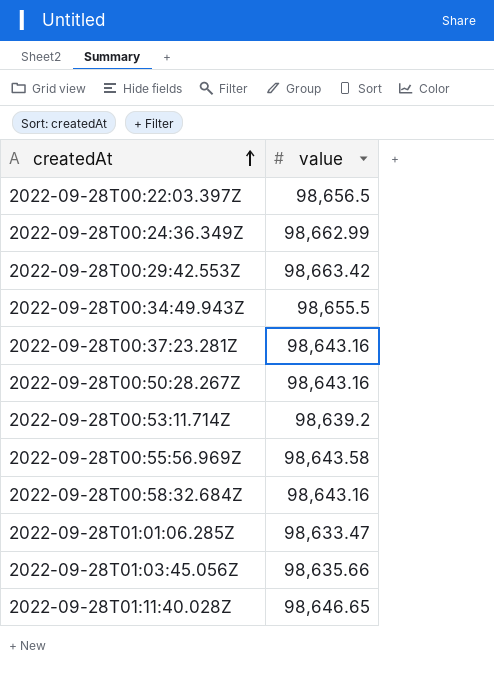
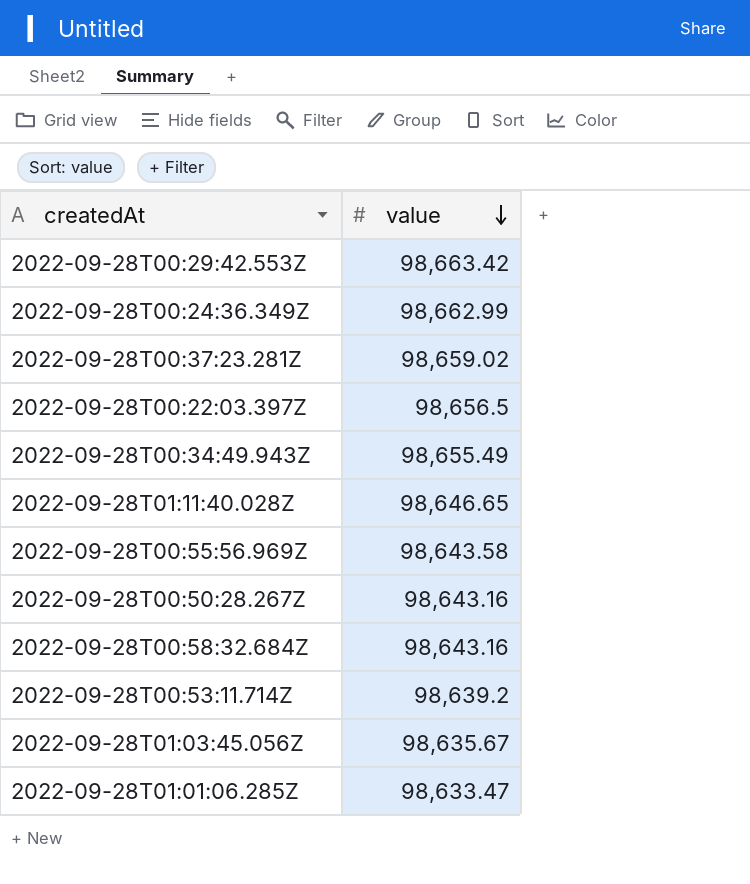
row order: createdAt ascending -> value descending
2022-09-28T00:37:23.281Z | value: 98,643.16 -> 98,659.02
2022-09-28T00:34:49.943Z | value: 98,655.5 -> 98,655.49
2022-09-28T01:03:45.056Z | value: 98,635.66 -> 98,635.67

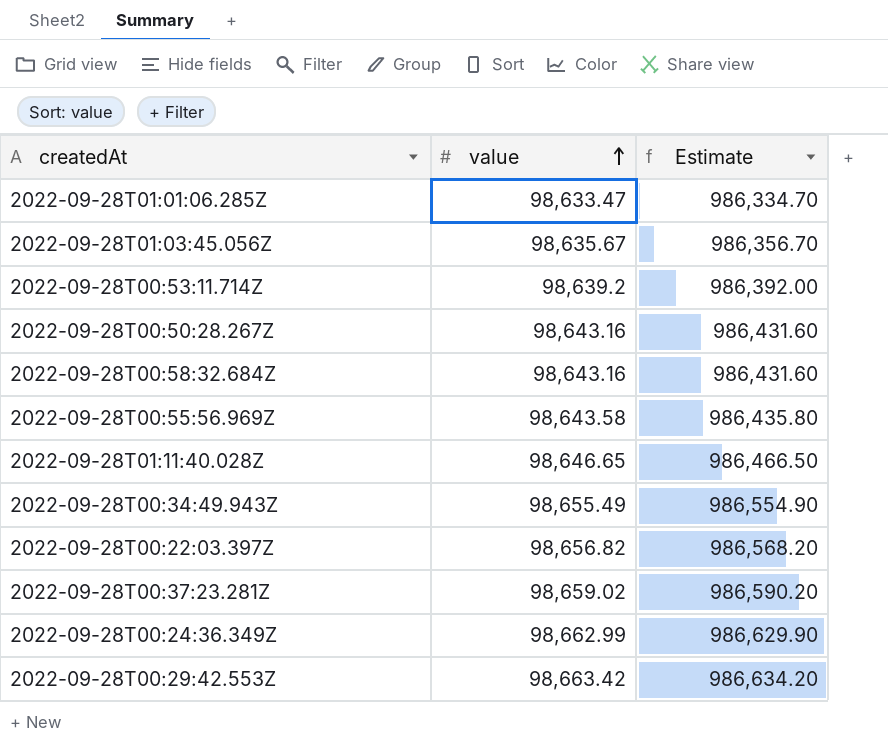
row order: value descending -> value ascending
column Estimate | formula: none -> [value] * 10
2022-09-28T00:22:03.397Z | value: 98,656.5 -> 98,656.82

